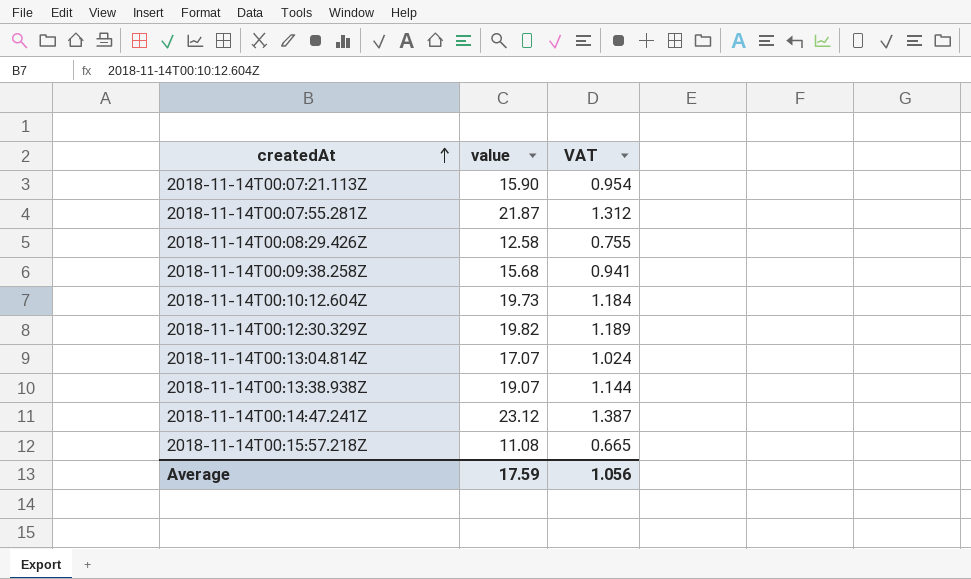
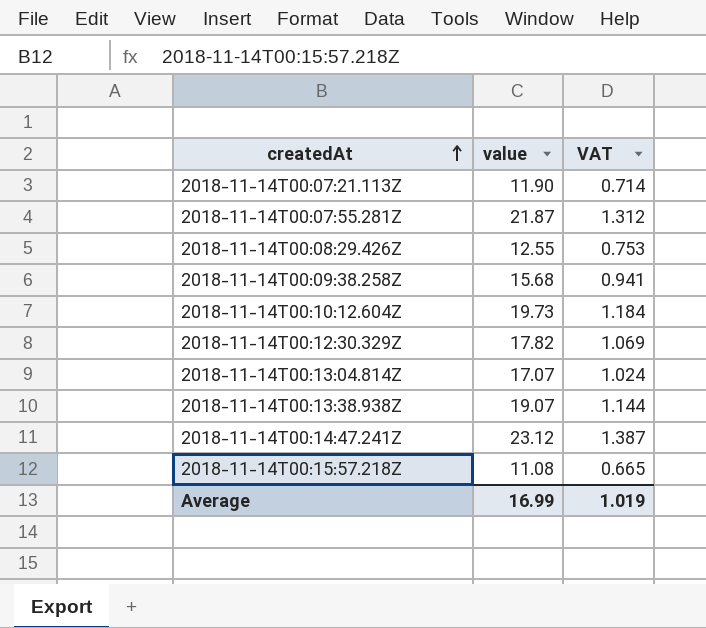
2018-11-14T00:07:21.113Z | value: 15.90 -> 11.90
2018-11-14T00:07:21.113Z | VAT: 0.954 -> 0.714
2018-11-14T00:08:29.426Z | value: 12.58 -> 12.55
2018-11-14T00:08:29.426Z | VAT: 0.755 -> 0.753
2018-11-14T00:12:30.329Z | value: 19.82 -> 17.82
2018-11-14T00:12:30.329Z | VAT: 1.189 -> 1.069
Average | value: 17.59 -> 16.99
Average | VAT: 1.056 -> 1.019

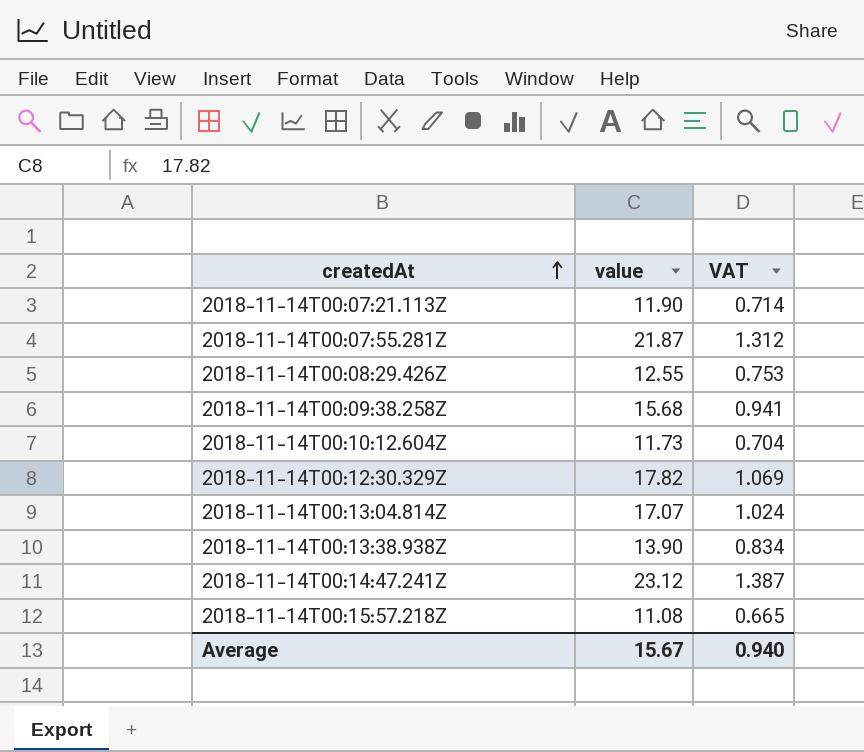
2018-11-14T00:10:12.604Z | value: 19.73 -> 11.73
2018-11-14T00:10:12.604Z | VAT: 1.184 -> 0.704
2018-11-14T00:13:38.938Z | value: 19.07 -> 13.90
2018-11-14T00:13:38.938Z | VAT: 1.144 -> 0.834
Average | value: 16.99 -> 15.67
Average | VAT: 1.019 -> 0.940

